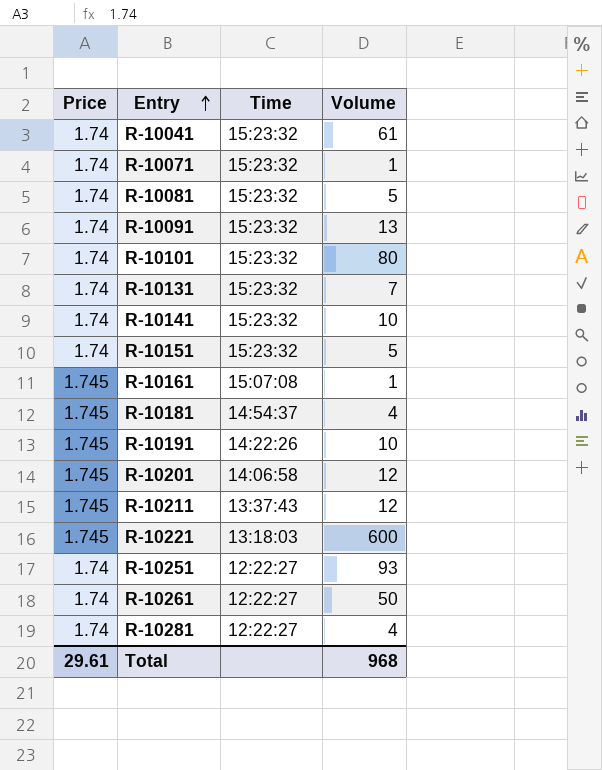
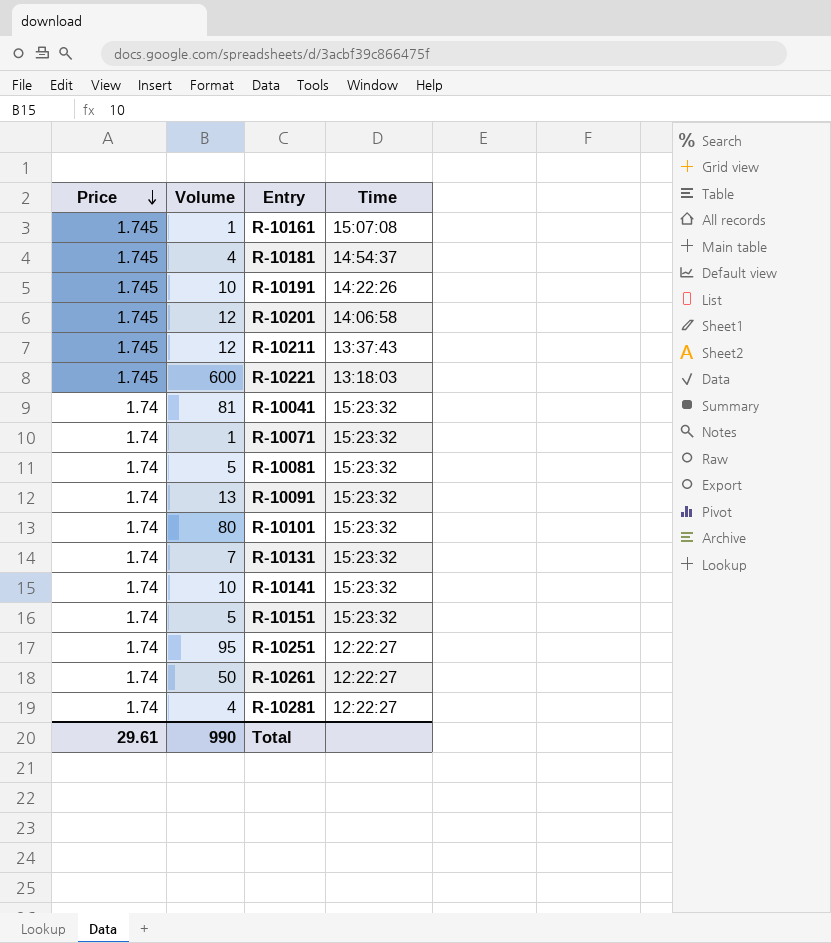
row order: Entry ascending -> Price descending
column Volume | position: 4 -> 2
R-10041 | Volume: 61 -> 81
R-10251 | Volume: 93 -> 95
Total | Volume: 968 -> 990

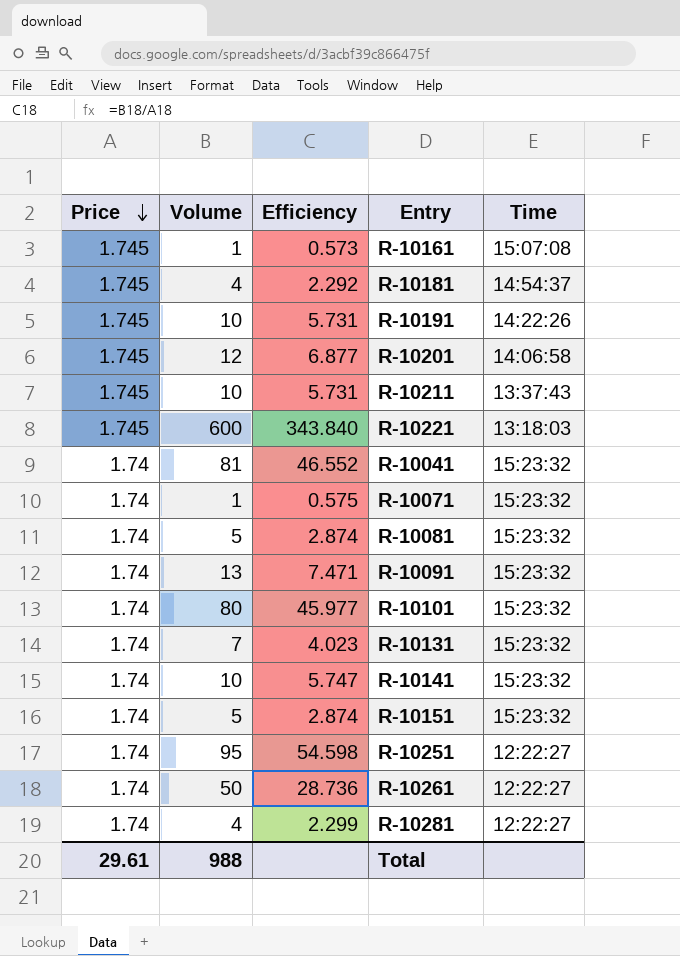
column Efficiency | formula: none -> [Volume] / [Price]
R-10211 | Volume: 12 -> 10
Total | Volume: 990 -> 988

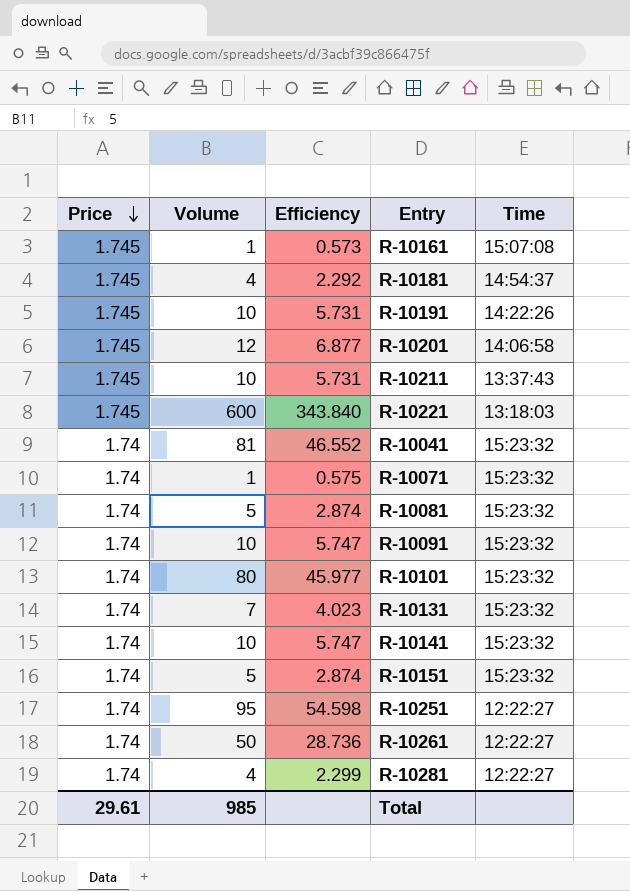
R-10091 | Volume: 13 -> 10
R-10091 | Efficiency: 7.471 -> 5.747
Total | Volume: 988 -> 985

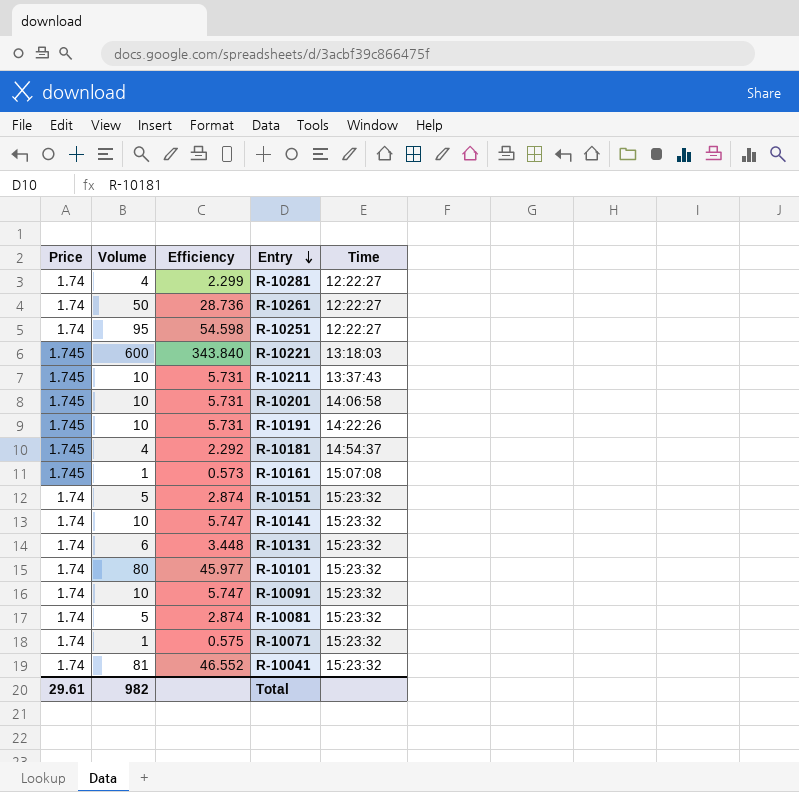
row order: Price descending -> Entry descending
R-10201 | Volume: 12 -> 10
R-10201 | Efficiency: 6.877 -> 5.731
R-10131 | Volume: 7 -> 6
R-10131 | Efficiency: 4.023 -> 3.448
Total | Volume: 985 -> 982

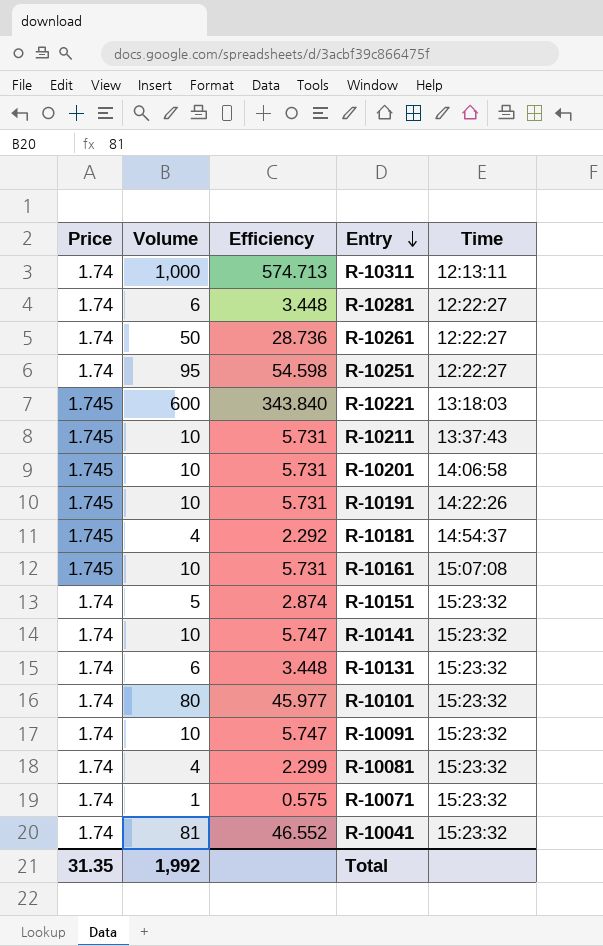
row R-10311: none -> 1.74 | 1,000 | 574.713 | 12:13:11
R-10281 | Volume: 4 -> 6
R-10281 | Efficiency: 2.299 -> 3.448
R-10161 | Volume: 1 -> 10
R-10161 | Efficiency: 0.573 -> 5.731
R-10081 | Volume: 5 -> 4
R-10081 | Efficiency: 2.874 -> 2.299
Total | Price: 29.61 -> 31.35
Total | Volume: 982 -> 1,992

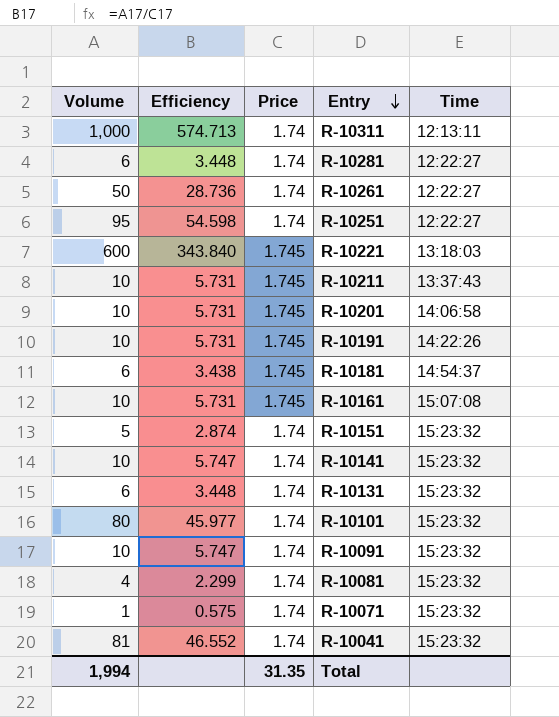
column Price | position: 1 -> 3
R-10181 | Volume: 4 -> 6
R-10181 | Efficiency: 2.292 -> 3.438
Total | Volume: 1,992 -> 1,994

